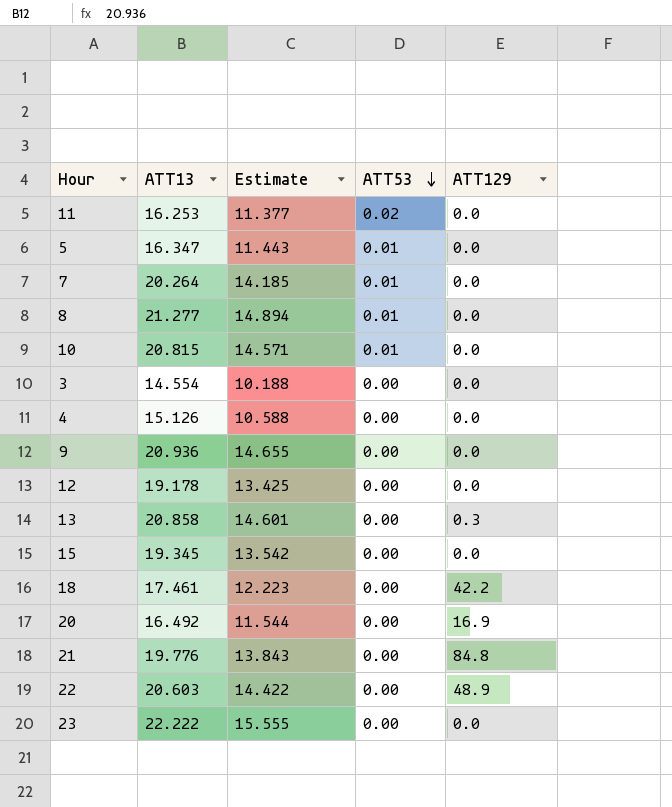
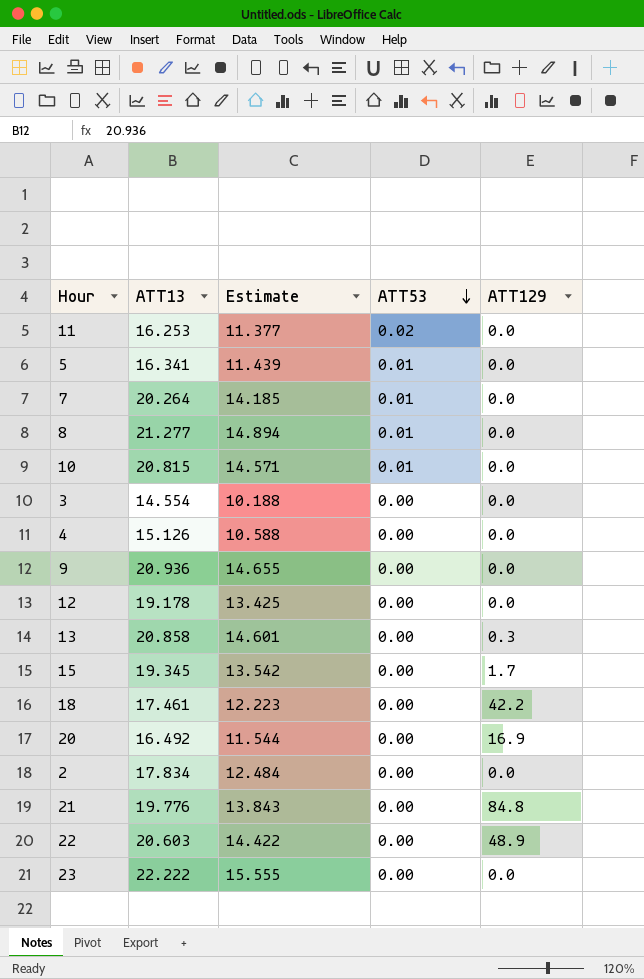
5 | ATT13: 16.347 -> 16.341
5 | Estimate: 11.443 -> 11.439
15 | ATT129: 0.0 -> 1.7
row 2: none -> 17.834 | 12.484 | 0.00 | 0.0

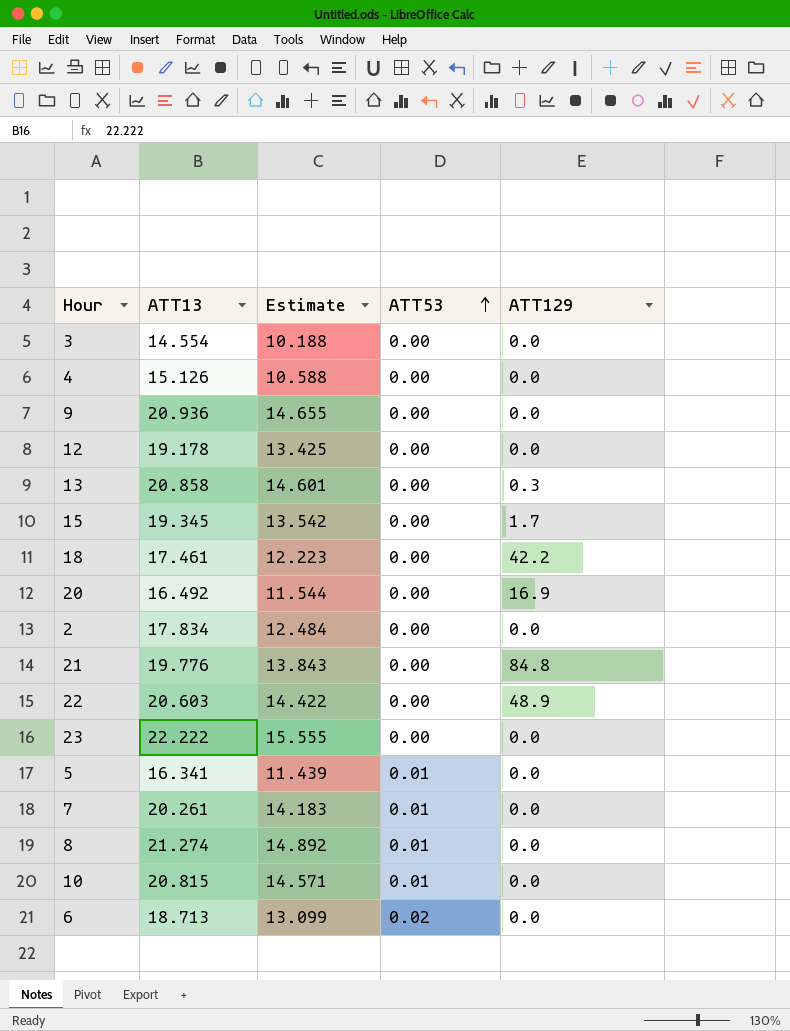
row order: ATT53 descending -> ATT53 ascending
row 11: 16.253 | 11.377 | 0.02 | 0.0 -> none
7 | ATT13: 20.264 -> 20.261
7 | Estimate: 14.185 -> 14.183
8 | ATT13: 21.277 -> 21.274
8 | Estimate: 14.894 -> 14.892
row 6: none -> 18.713 | 13.099 | 0.02 | 0.0

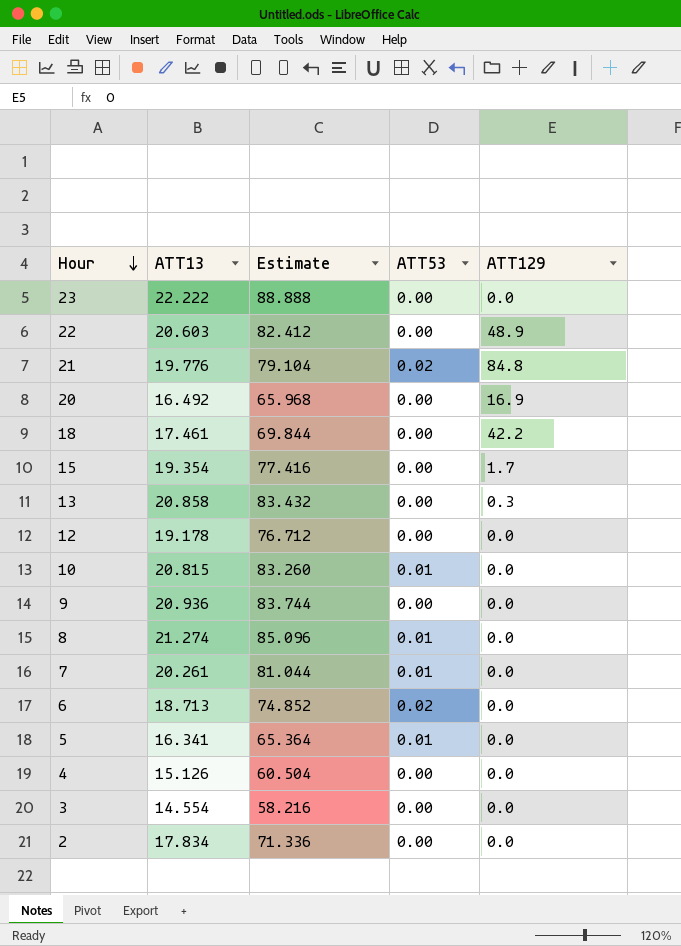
row order: ATT53 ascending -> Hour descending
column Estimate | formula: [ATT13] * 0.7 -> [ATT13] * 4
21 | ATT53: 0.00 -> 0.02
15 | ATT13: 19.345 -> 19.354

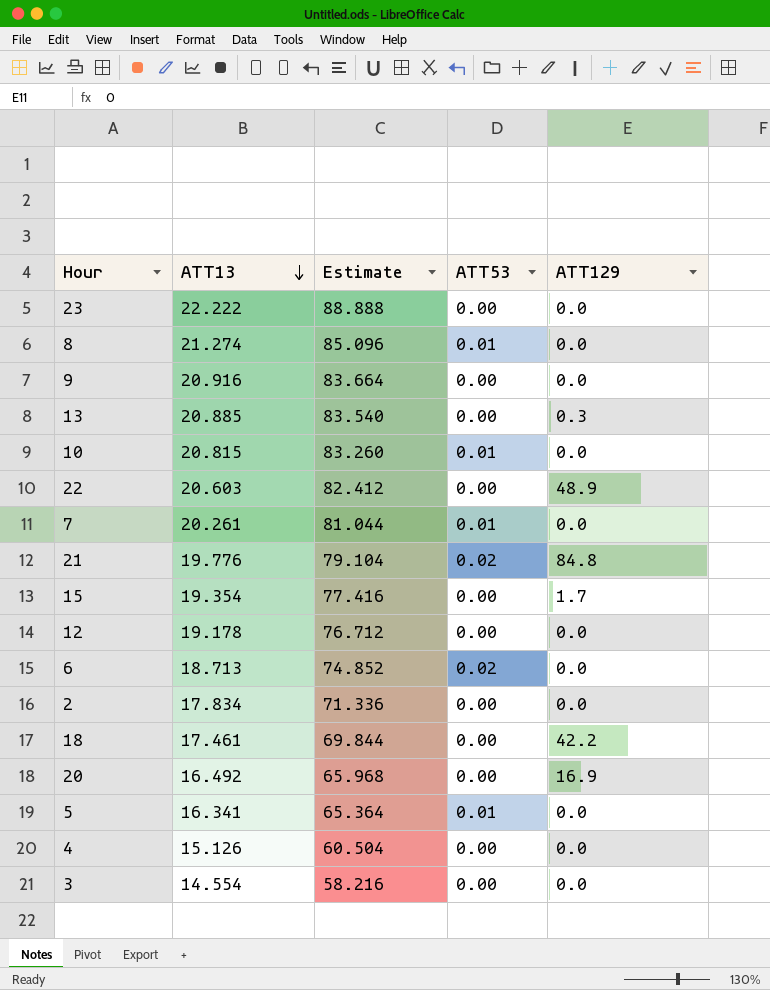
row order: Hour descending -> ATT13 descending
9 | ATT13: 20.936 -> 20.916
9 | Estimate: 83.744 -> 83.664
13 | ATT13: 20.858 -> 20.885
13 | Estimate: 83.432 -> 83.540

